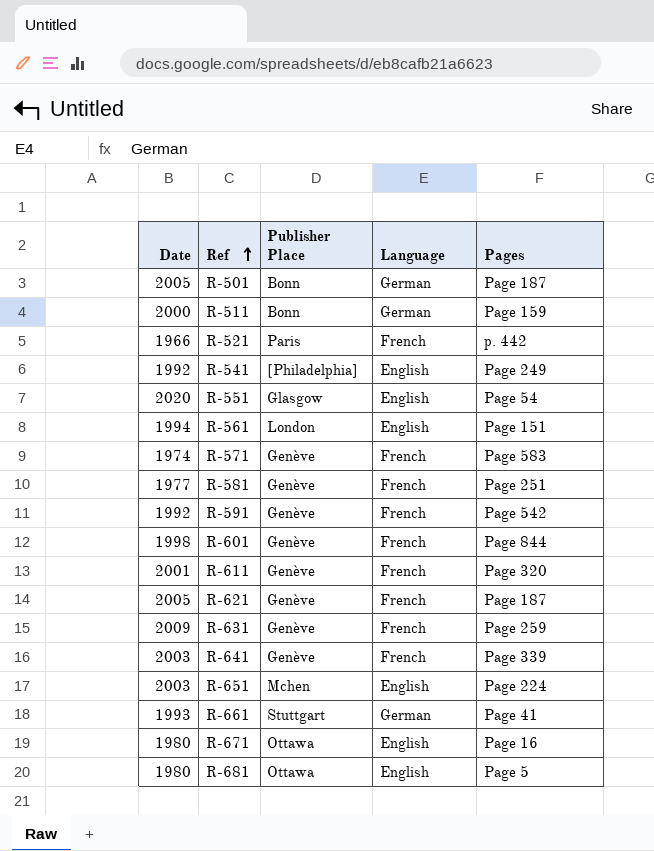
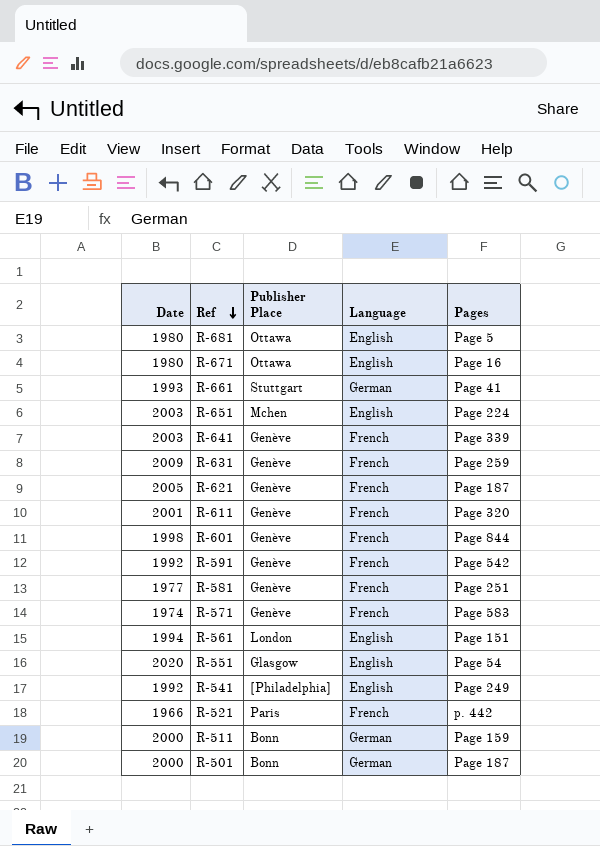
row order: Ref ascending -> Ref descending
R-501 | Date: 2005 -> 2000

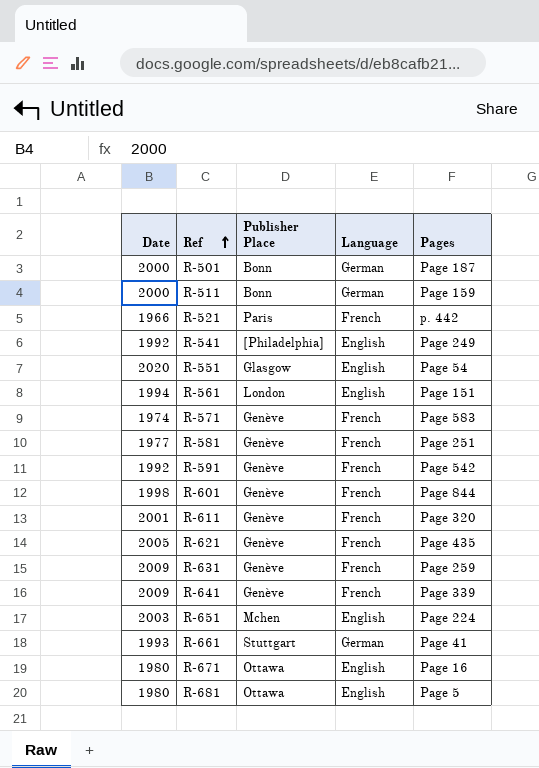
row order: Ref descending -> Ref ascending
R-621 | Pages: Page 187 -> Page 435
R-641 | Date: 2003 -> 2009

